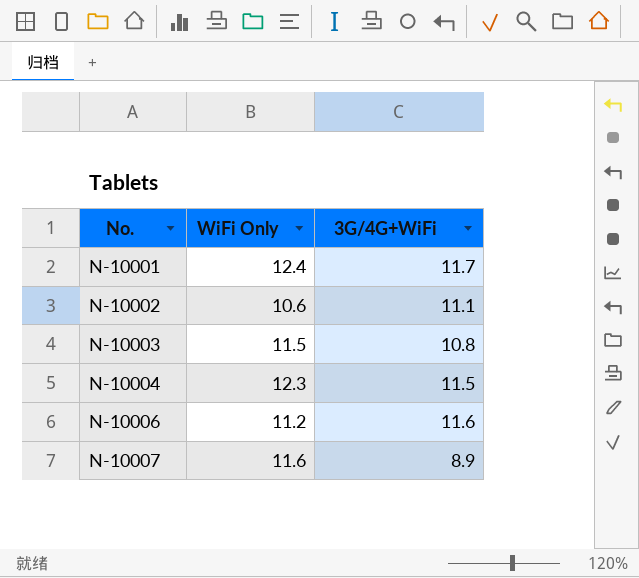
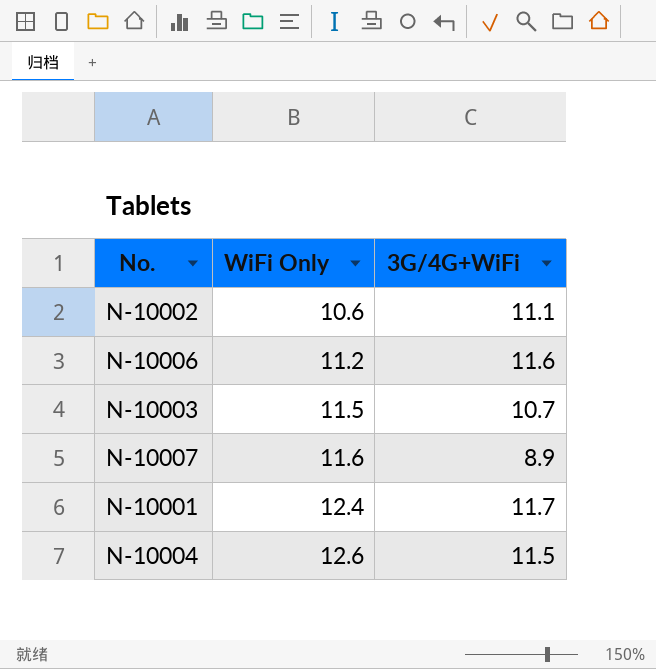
row order: No. ascending -> WiFi Only ascending
N-10003 | 3G/4G+WiFi: 10.8 -> 10.7
N-10004 | WiFi Only: 12.3 -> 12.6

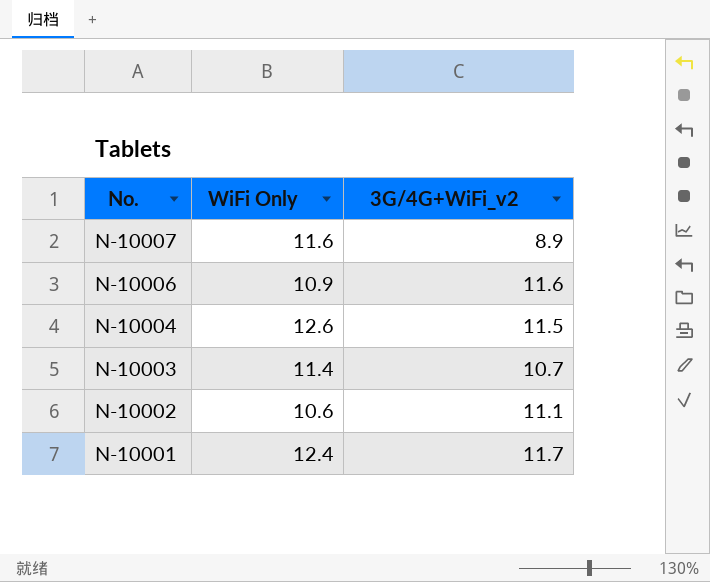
row order: WiFi Only ascending -> No. descending
column name: 3G/4G+WiFi -> 3G/4G+WiFi_v2
N-10006 | WiFi Only: 11.2 -> 10.9
N-10003 | WiFi Only: 11.5 -> 11.4

